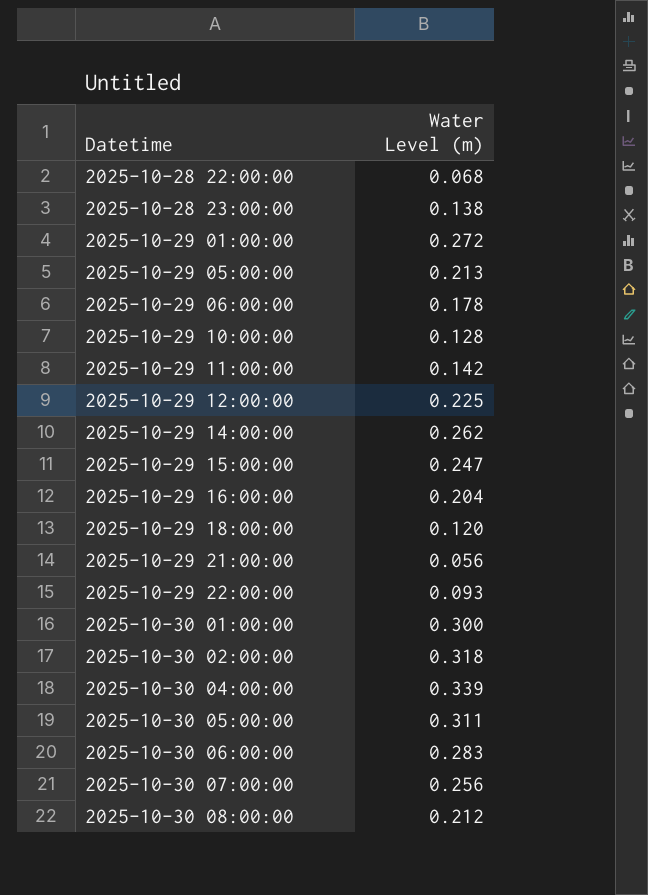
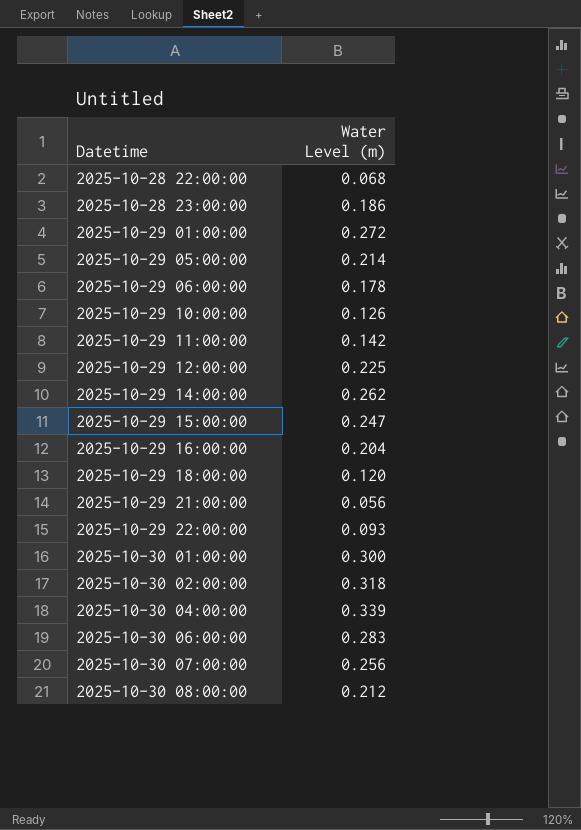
row 2025-10-30 05:00:00: 0.311 -> none
2025-10-28 23:00:00 | Water Level (m): 0.138 -> 0.186
2025-10-29 05:00:00 | Water Level (m): 0.213 -> 0.214
2025-10-29 10:00:00 | Water Level (m): 0.128 -> 0.126

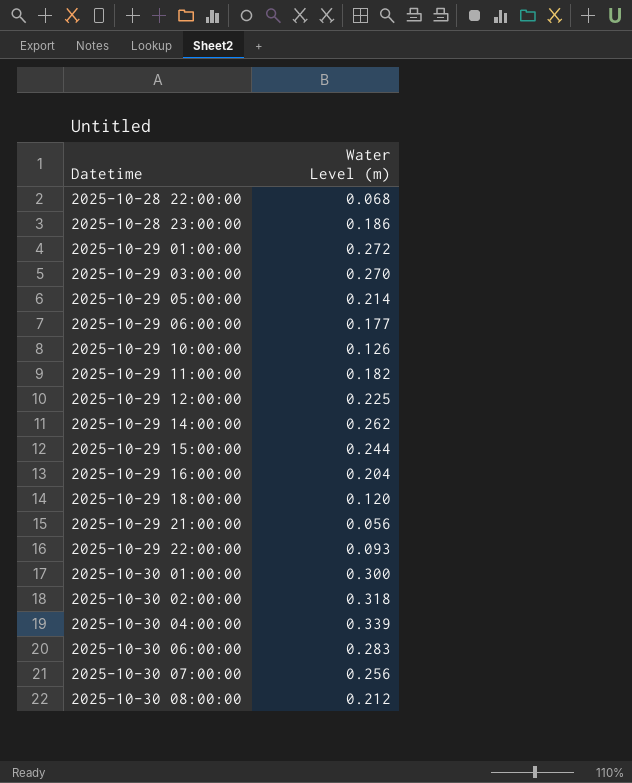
row 2025-10-29 03:00:00: none -> 0.270
2025-10-29 06:00:00 | Water Level (m): 0.178 -> 0.177
2025-10-29 11:00:00 | Water Level (m): 0.142 -> 0.182
2025-10-29 15:00:00 | Water Level (m): 0.247 -> 0.244

